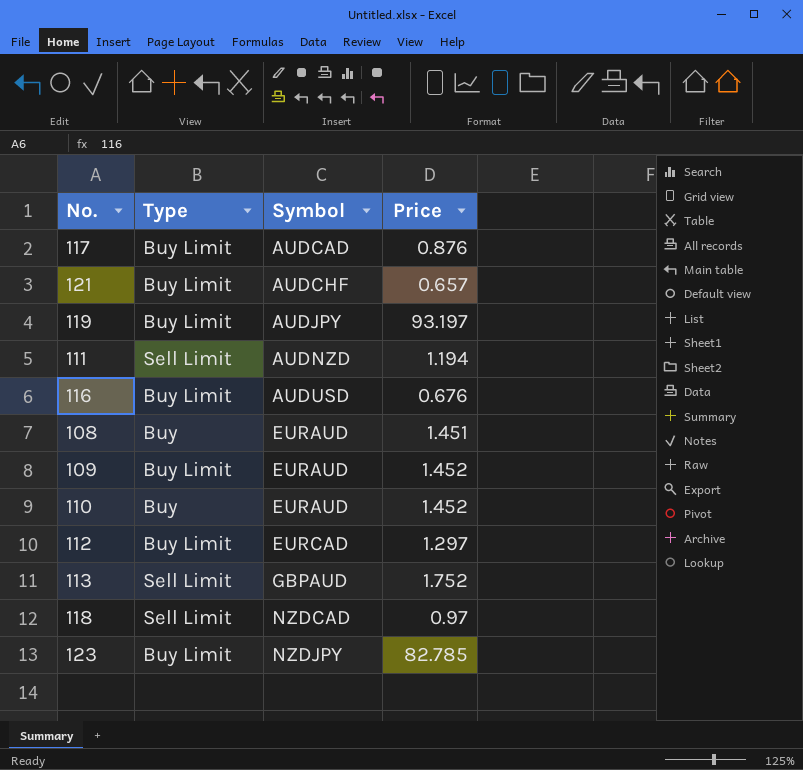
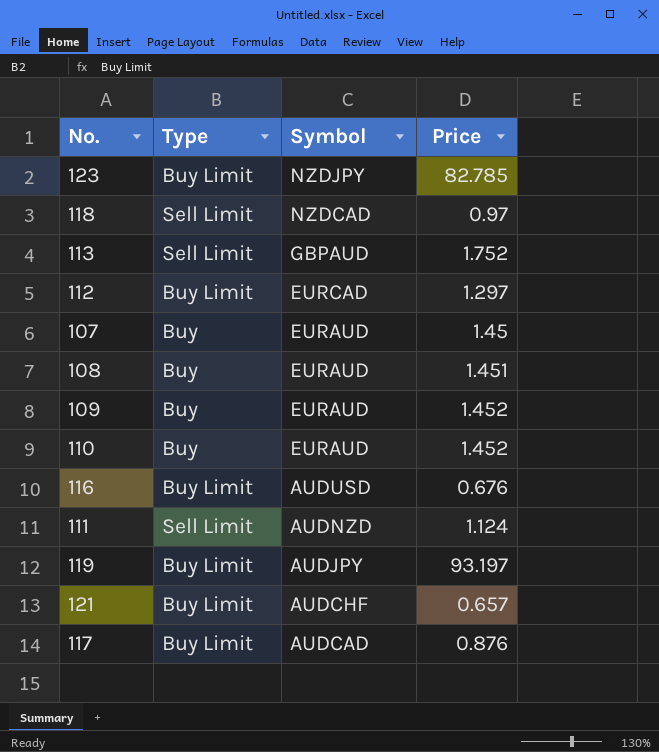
row order: Symbol ascending -> Symbol descending
row 107: none -> Buy | EURAUD | 1.45
109 | Type: Buy Limit -> Buy
111 | Price: 1.194 -> 1.124

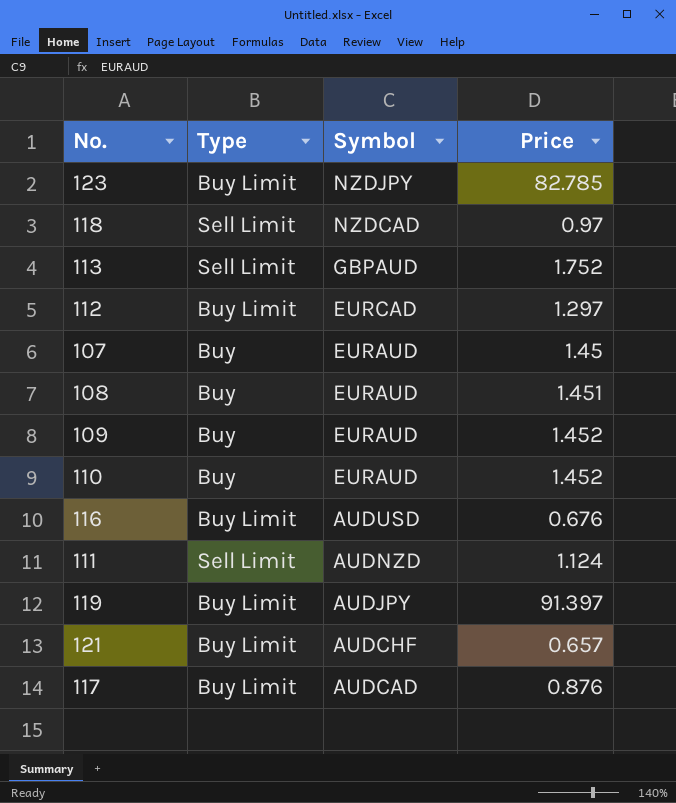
119 | Price: 93.197 -> 91.397

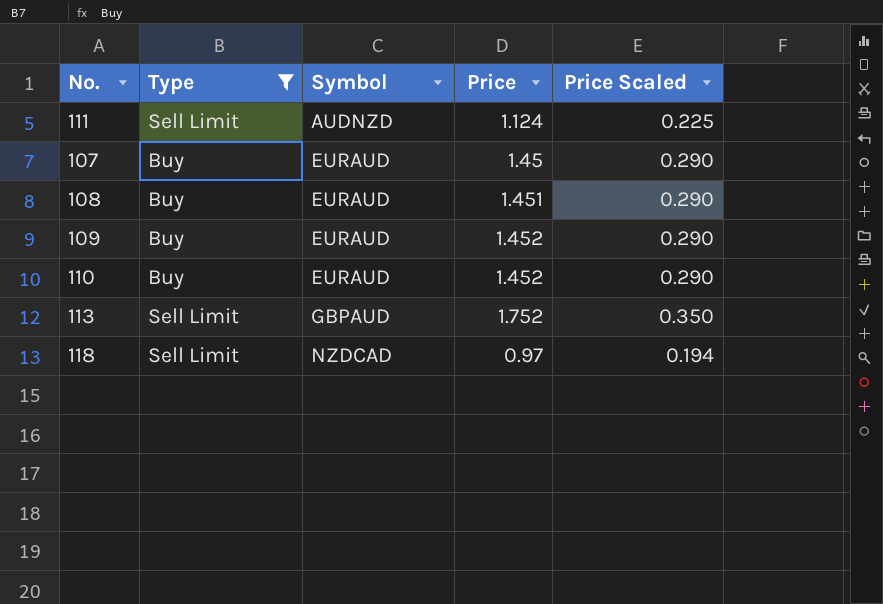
filter: none -> Type != Buy Limit
row order: Symbol descending -> Symbol ascending
column Price Scaled | formula: none -> [Price] * 0.2

